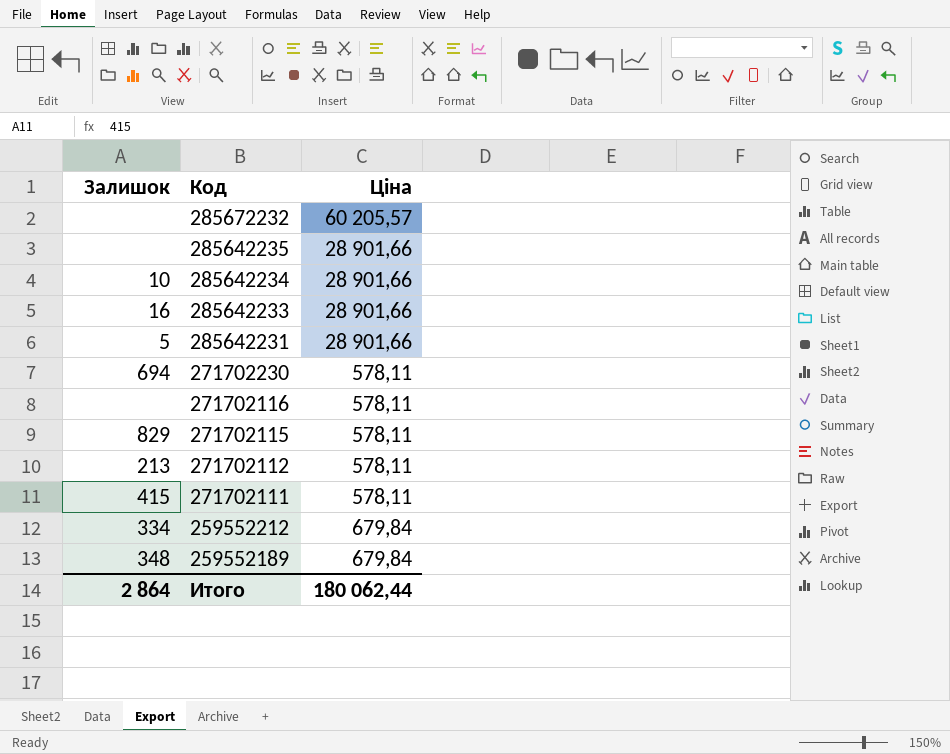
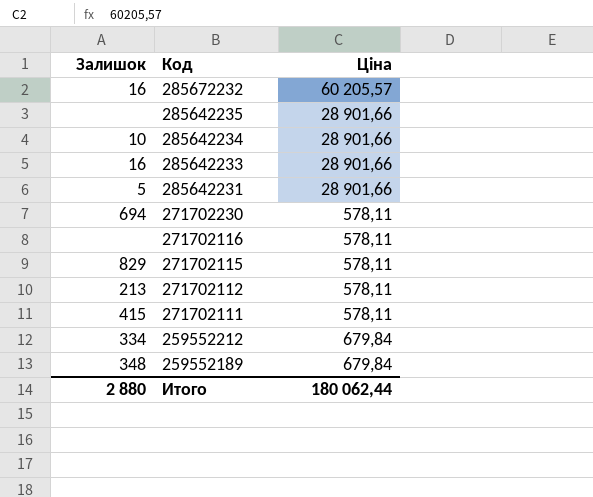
285672232 | Залишок: none -> 16
Итого | Залишок: 2 864 -> 2 880

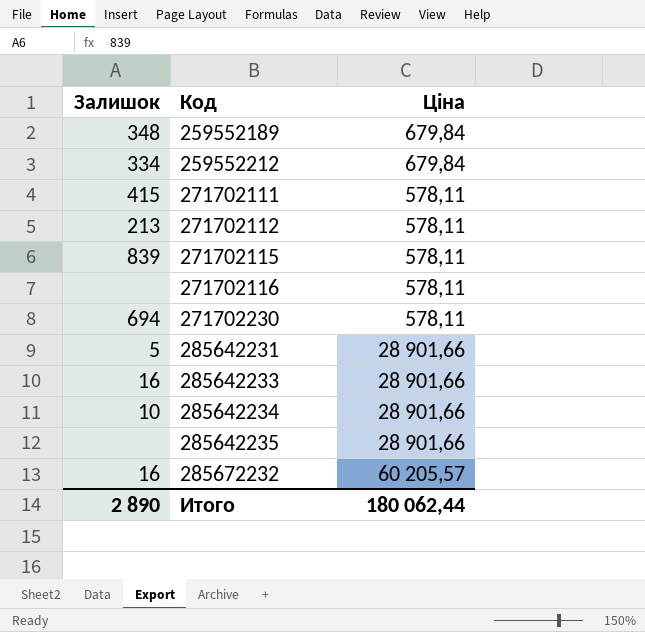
row order: Код descending -> Код ascending
271702115 | Залишок: 829 -> 839
Итого | Залишок: 2 880 -> 2 890

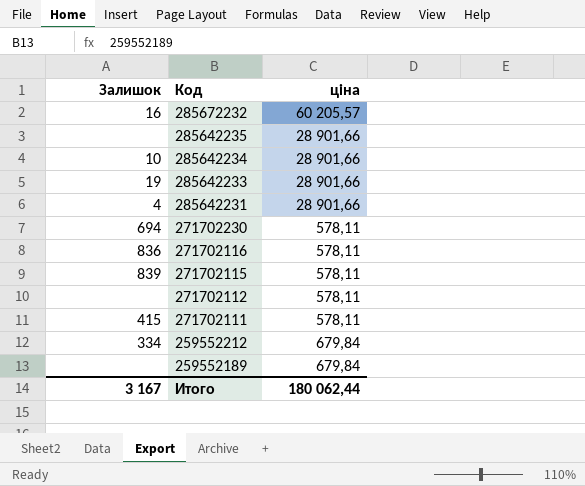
row order: Код ascending -> Код descending
column name: Ціна -> ціна
285642233 | Залишок: 16 -> 19
285642231 | Залишок: 5 -> 4
271702116 | Залишок: none -> 836
271702112 | Залишок: 213 -> none
259552189 | Залишок: 348 -> none
Итого | Залишок: 2 890 -> 3 167

